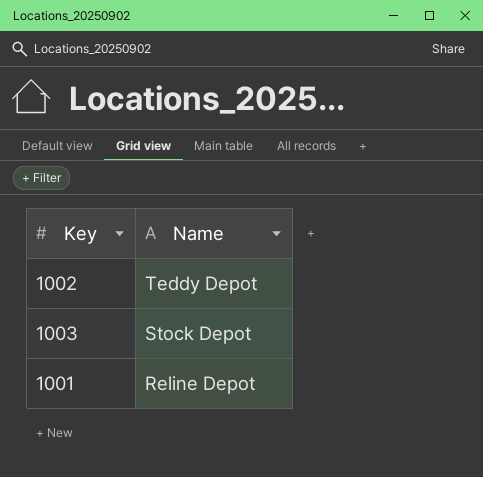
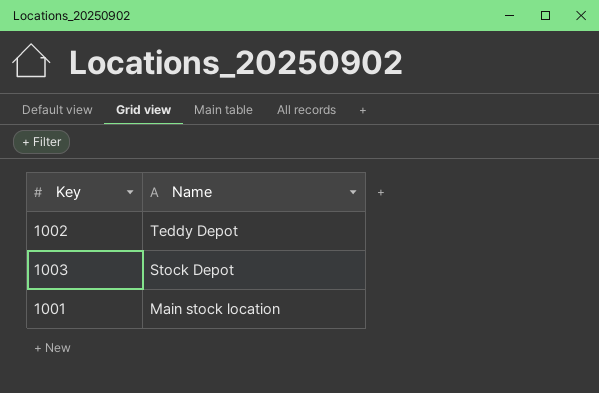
1001 | Name: Reline Depot -> Main stock location

